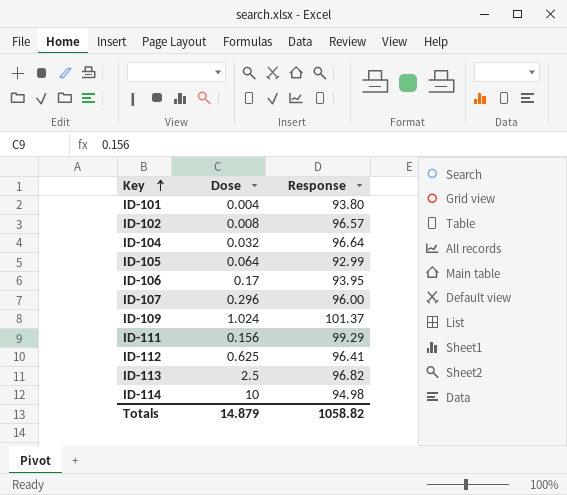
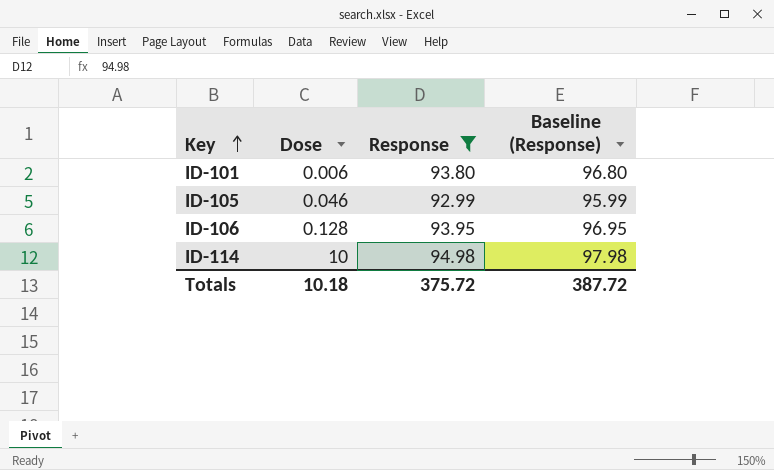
filter: none -> Response <= 94.98
column Baseline (Response) | formula: none -> [Response] + 3
ID-101 | Dose: 0.004 -> 0.006
ID-105 | Dose: 0.064 -> 0.046
ID-106 | Dose: 0.17 -> 0.128
Totals | Dose: 14.879 -> 10.18
Totals | Response: 1058.82 -> 375.72

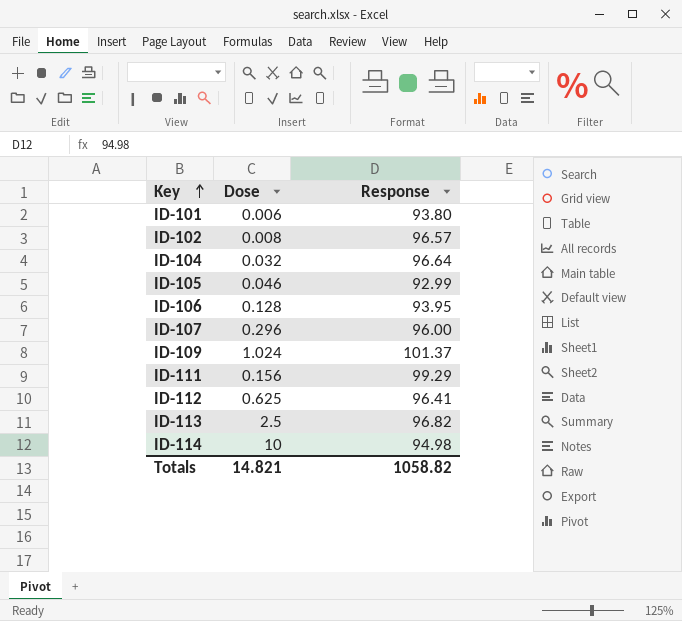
filter: Response <= 94.98 -> none
column Baseline (Response) | formula: [Response] + 3 -> none
Totals | Dose: 10.18 -> 14.821
Totals | Response: 375.72 -> 1058.82

